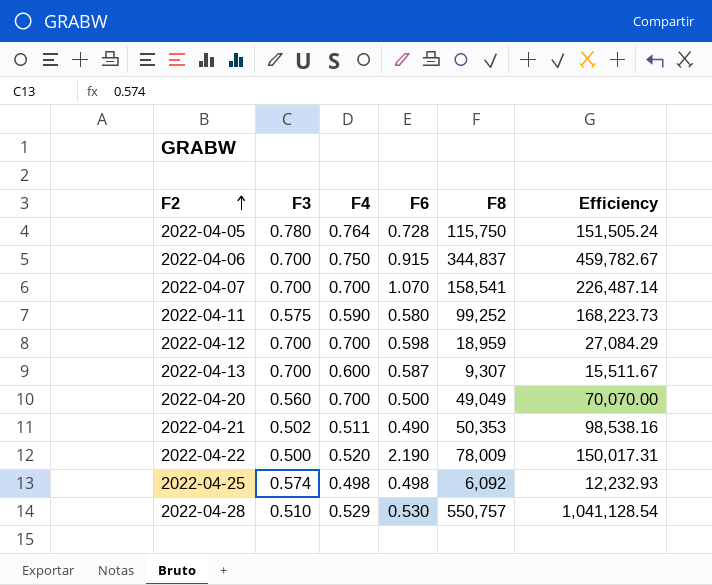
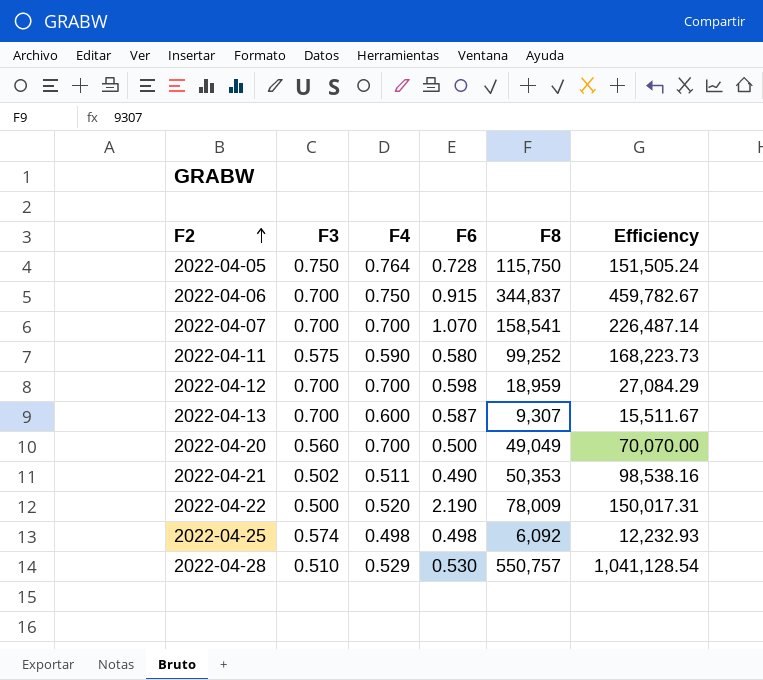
2022-04-05 | F3: 0.780 -> 0.750

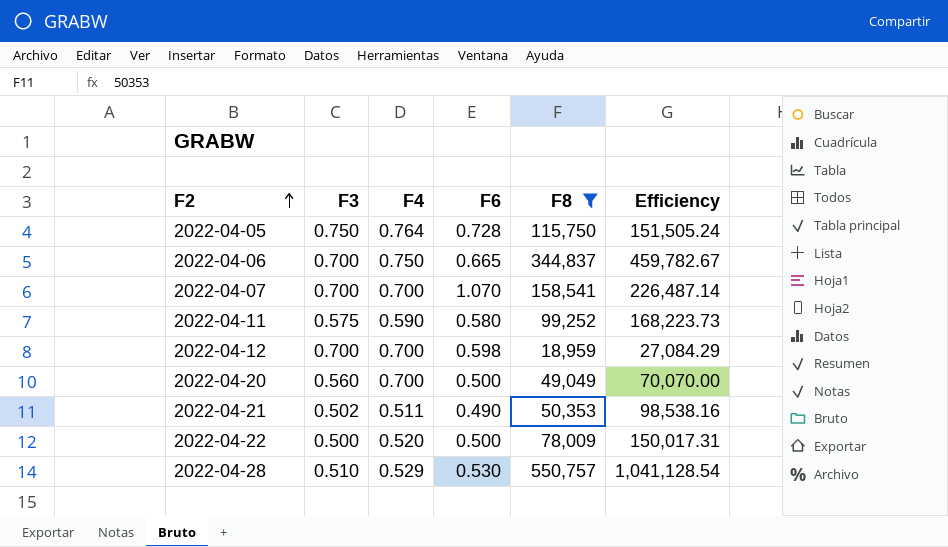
filter: none -> F8 >= 18,959
2022-04-06 | F6: 0.915 -> 0.665
2022-04-22 | F6: 2.190 -> 0.500

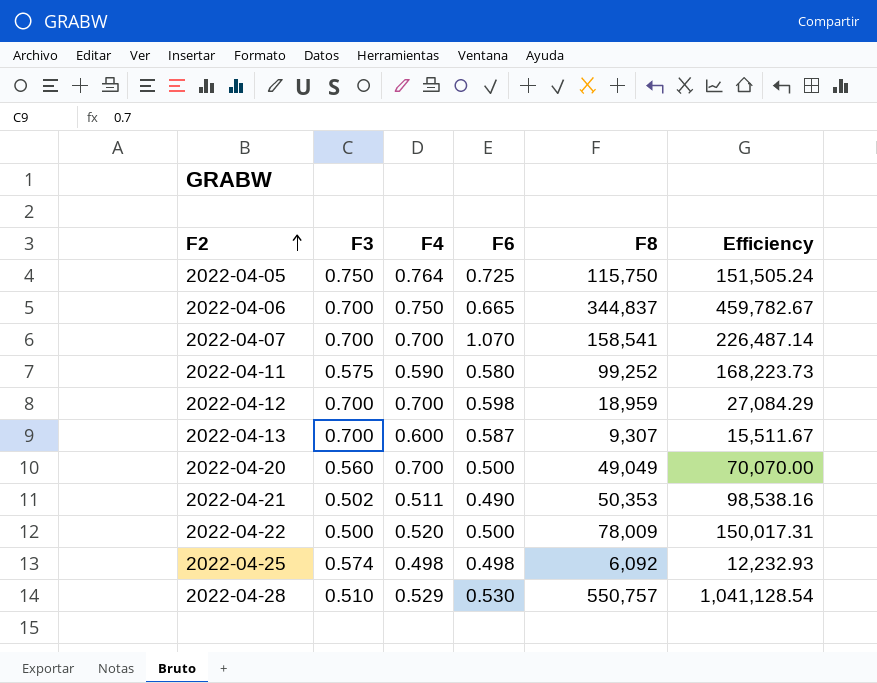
filter: F8 >= 18,959 -> none
2022-04-05 | F6: 0.728 -> 0.725

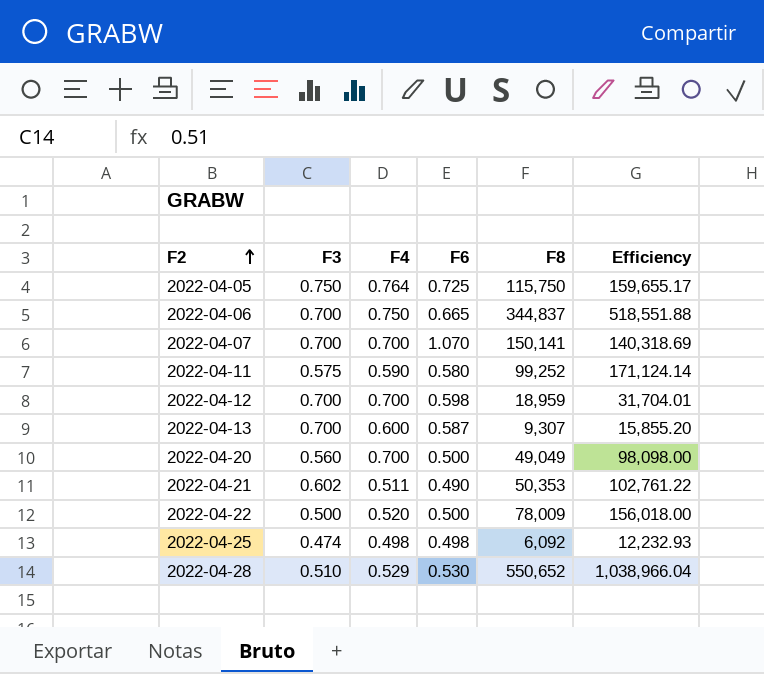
column Efficiency | formula: [F8] / [F4] -> [F8] / [F6]
2022-04-07 | F8: 158,541 -> 150,141
2022-04-21 | F3: 0.502 -> 0.602
2022-04-25 | F3: 0.574 -> 0.474
2022-04-28 | F8: 550,757 -> 550,652

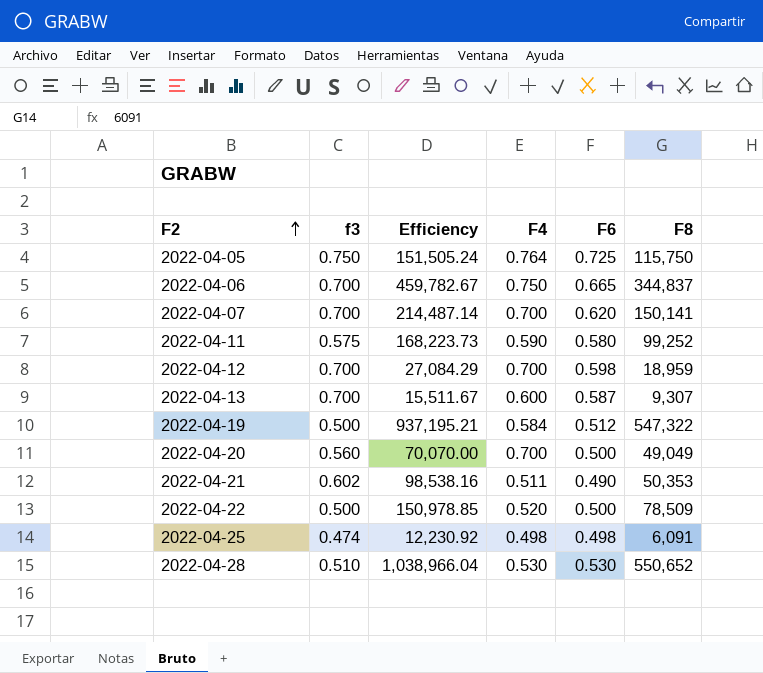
column name: F3 -> f3
column Efficiency | formula: [F8] / [F6] -> [F8] / [F4]
column Efficiency | position: 6 -> 3
2022-04-07 | F6: 1.070 -> 0.620
row 2022-04-19: none -> 0.500 | 937,195.21 | 0.584 | 0.512 | 547,322
2022-04-22 | F8: 78,009 -> 78,509
2022-04-25 | F8: 6,092 -> 6,091
2022-04-28 | F4: 0.529 -> 0.530

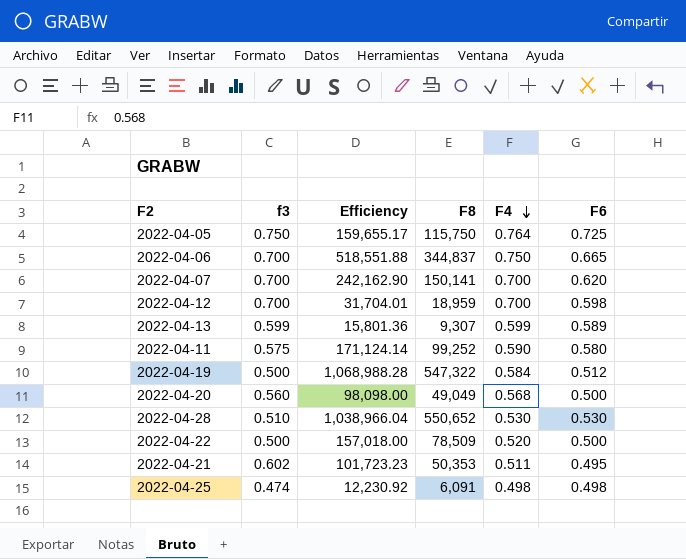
row order: F2 ascending -> F4 descending
column Efficiency | formula: [F8] / [F4] -> [F8] / [F6]
column F8 | position: 6 -> 4
2022-04-13 | f3: 0.700 -> 0.599
2022-04-13 | F4: 0.600 -> 0.599
2022-04-13 | F6: 0.587 -> 0.589
2022-04-20 | F4: 0.700 -> 0.568
2022-04-21 | F6: 0.490 -> 0.495

